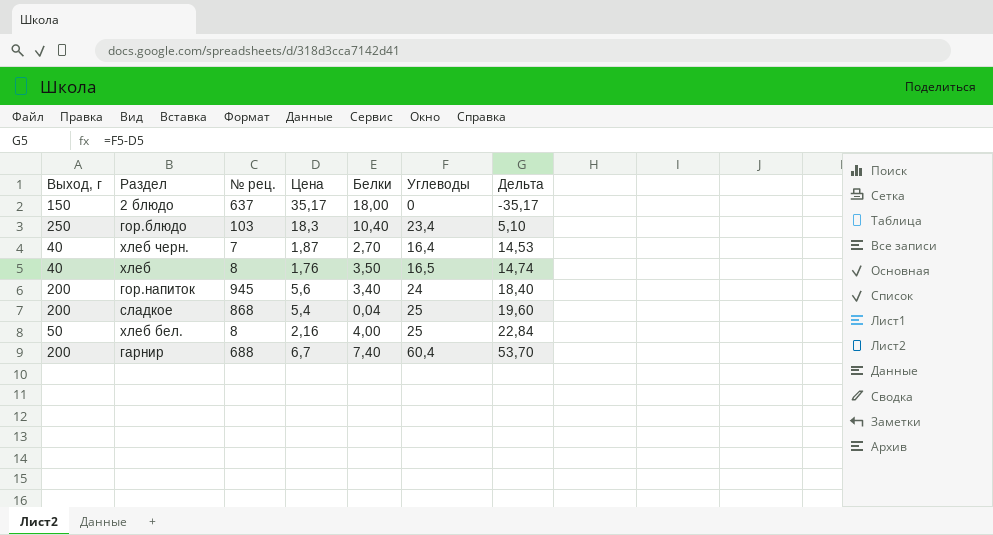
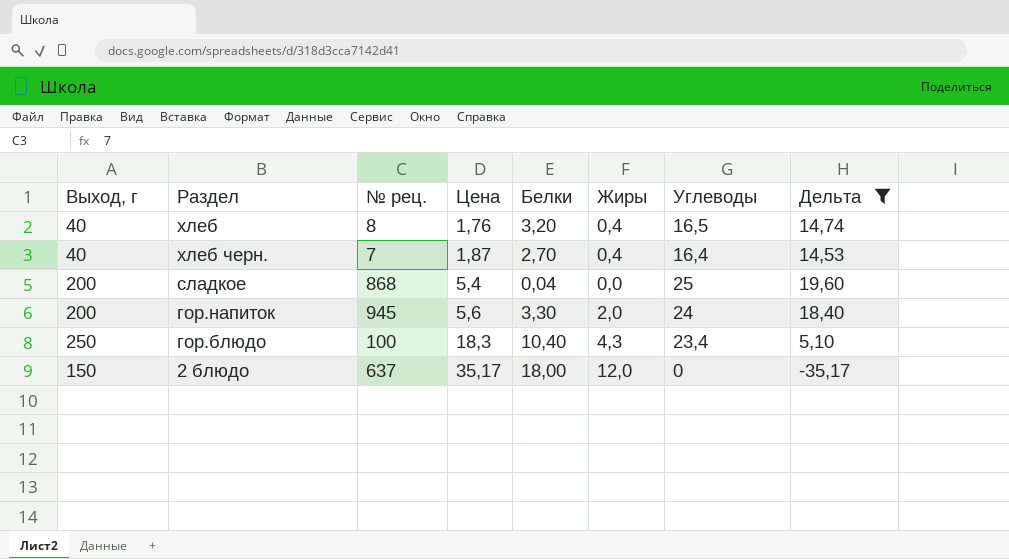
filter: none -> Дельта <= 19,60
row order: Дельта ascending -> Цена ascending
column Жиры | position: none -> 6
хлеб | Белки: 3,50 -> 3,20
гор.напиток | Белки: 3,40 -> 3,30
гор.блюдо | № рец.: 103 -> 100

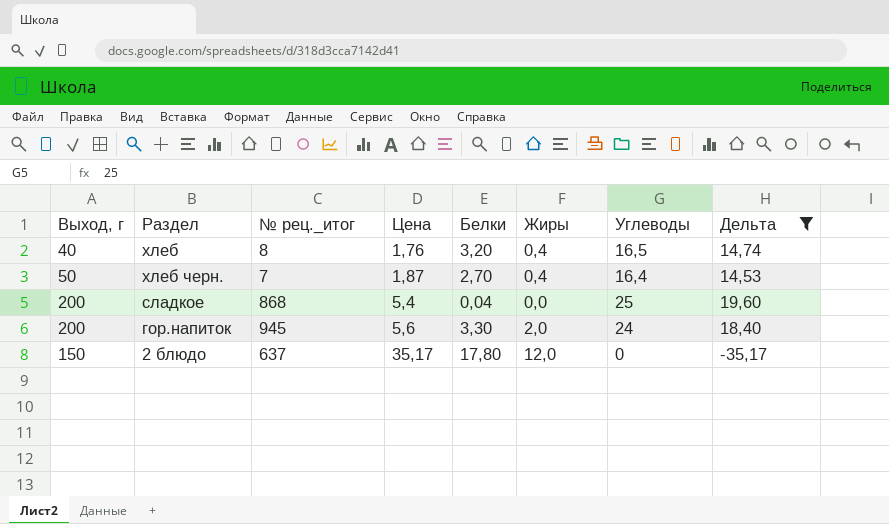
column name: № рец. -> № рец._итог
row гор.блюдо: 250 | 100 | 18,3 | 10,40 | 4,3 | 23,4 | 5,10 -> none
хлеб черн. | Выход, г: 40 -> 50
2 блюдо | Белки: 18,00 -> 17,80

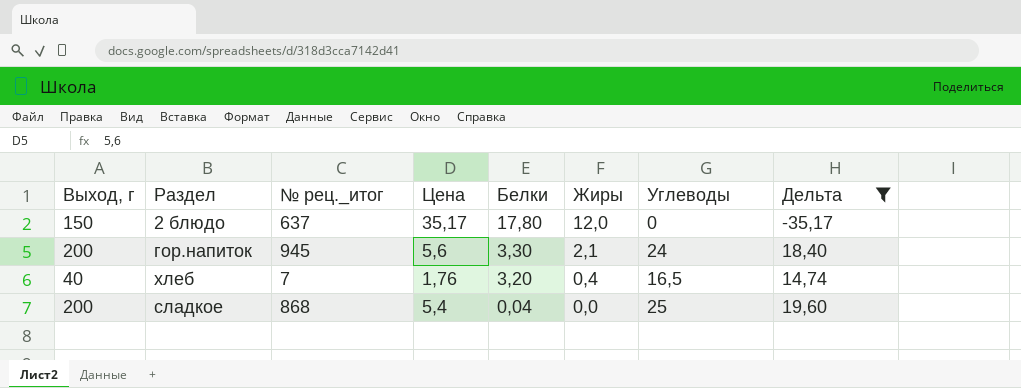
row order: Цена ascending -> Белки descending
row хлеб черн.: 50 | 7 | 1,87 | 2,70 | 0,4 | 16,4 | 14,53 -> none
гор.напиток | Жиры: 2,0 -> 2,1
хлеб | № рец._итог: 8 -> 7

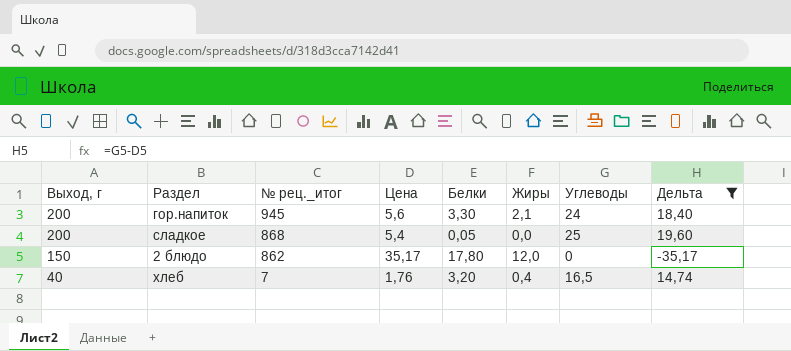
row order: Белки descending -> Выход, г descending
сладкое | Белки: 0,04 -> 0,05
2 блюдо | № рец._итог: 637 -> 862

